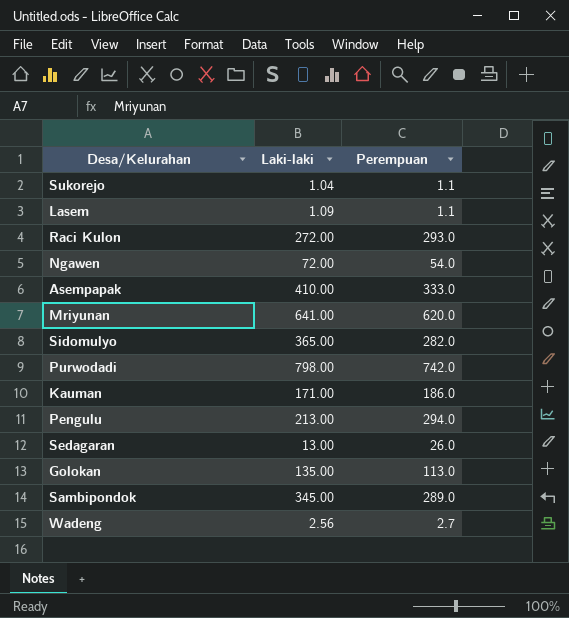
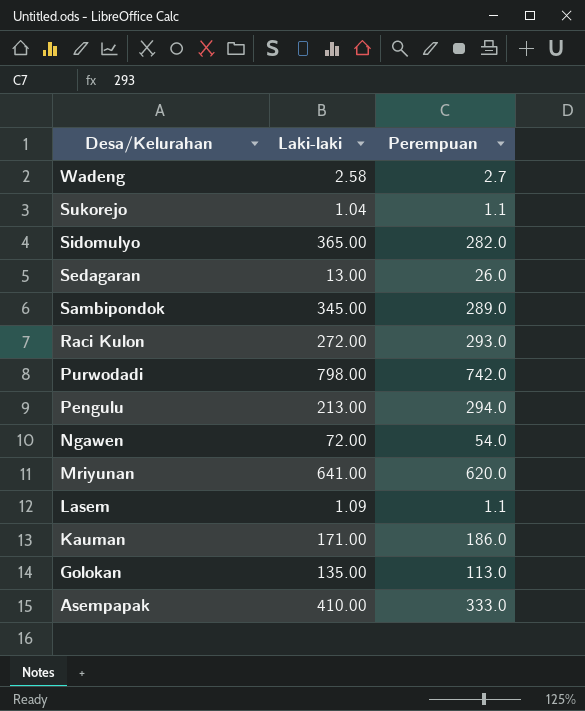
row order: none -> Desa/Kelurahan descending
Wadeng | Laki-laki: 2.56 -> 2.58

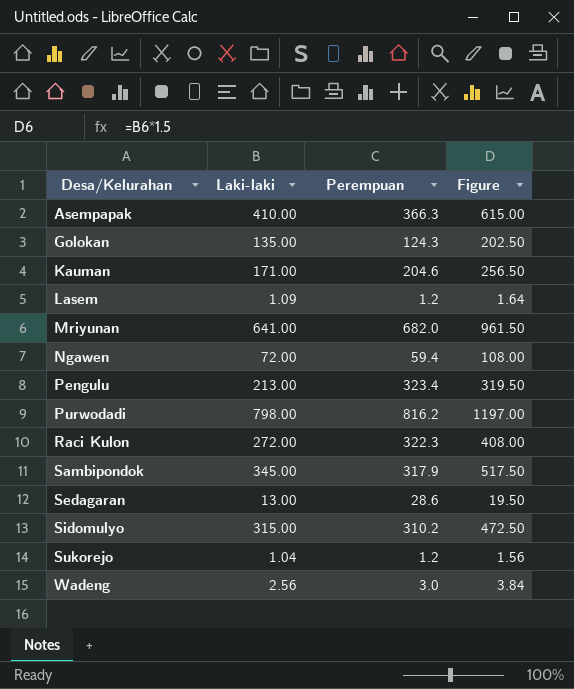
row order: Desa/Kelurahan descending -> Desa/Kelurahan ascending
column Figure | formula: none -> [Laki-laki] * 1.5
Asempapak | Perempuan: 333.0 -> 366.3
Golokan | Perempuan: 113.0 -> 124.3
Kauman | Perempuan: 186.0 -> 204.6
Lasem | Perempuan: 1.1 -> 1.2
Mriyunan | Perempuan: 620.0 -> 682.0
Ngawen | Perempuan: 54.0 -> 59.4
Pengulu | Perempuan: 294.0 -> 323.4
Purwodadi | Perempuan: 742.0 -> 816.2
Raci Kulon | Perempuan: 293.0 -> 322.3
Sambipondok | Perempuan: 289.0 -> 317.9
Sedagaran | Perempuan: 26.0 -> 28.6
Sidomulyo | Laki-laki: 365.00 -> 315.00
Sidomulyo | Perempuan: 282.0 -> 310.2
Sukorejo | Perempuan: 1.1 -> 1.2
Wadeng | Laki-laki: 2.58 -> 2.56
Wadeng | Perempuan: 2.7 -> 3.0

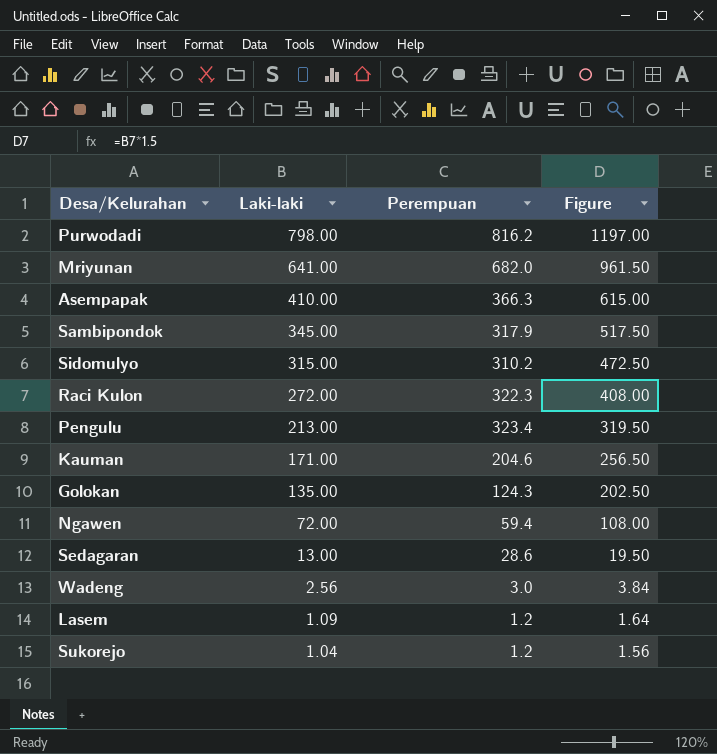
row order: Desa/Kelurahan ascending -> Laki-laki descending

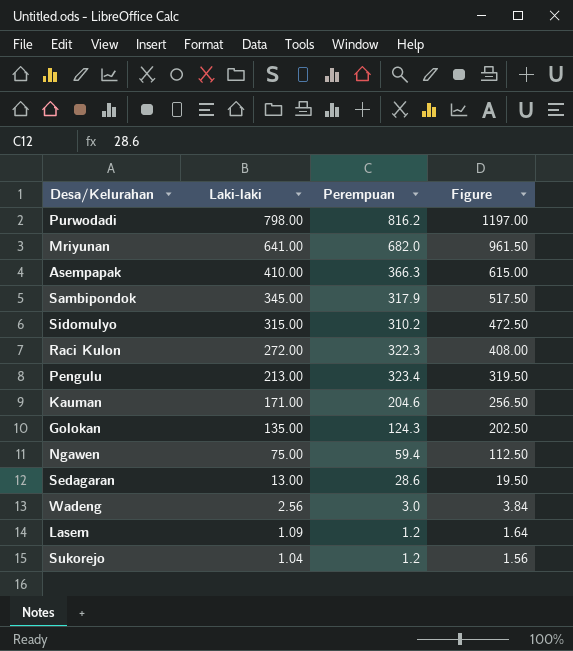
Ngawen | Laki-laki: 72.00 -> 75.00
Ngawen | Figure: 108.00 -> 112.50

